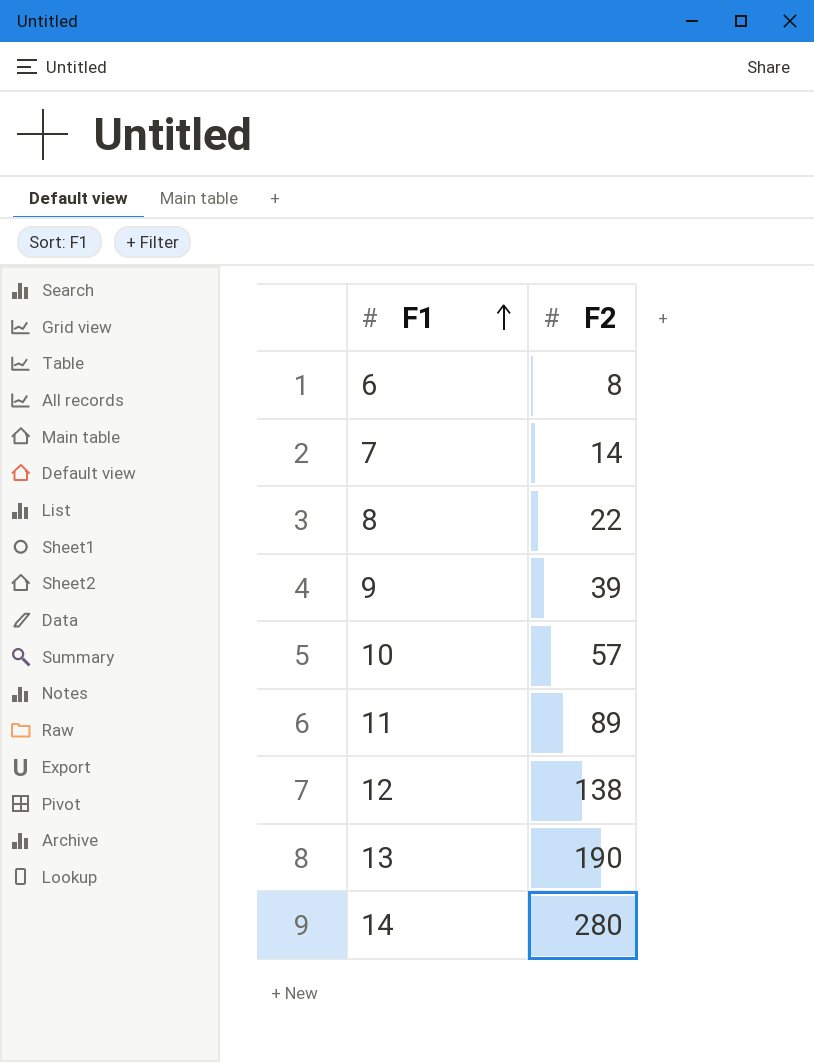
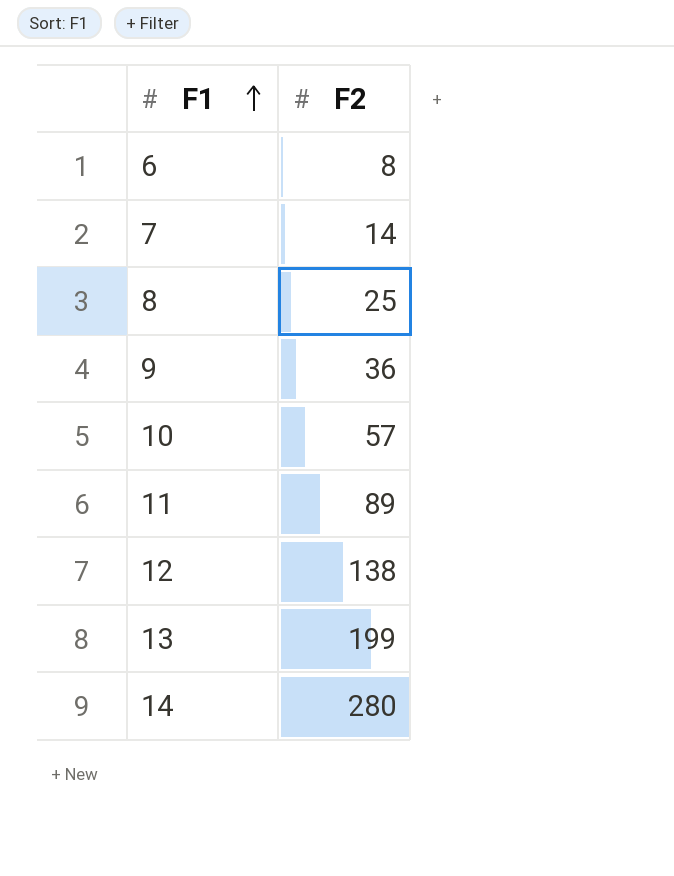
8 | F2: 22 -> 25
9 | F2: 39 -> 36
13 | F2: 190 -> 199

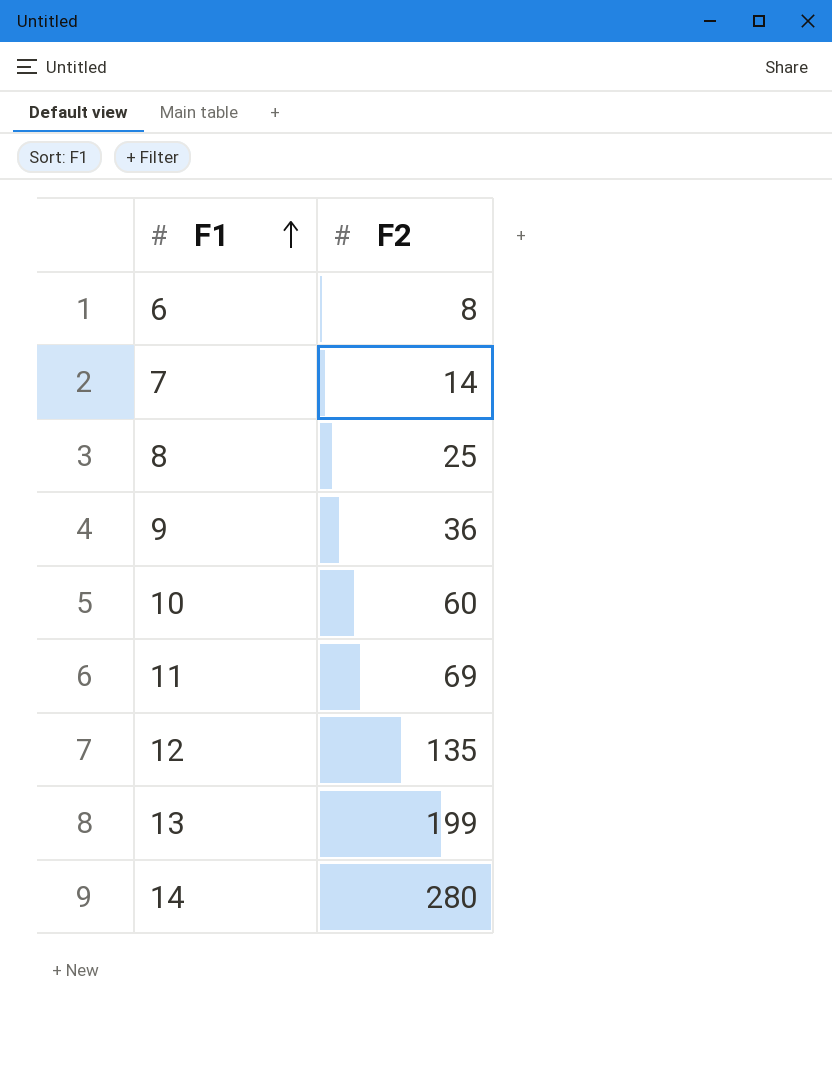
10 | F2: 57 -> 60
11 | F2: 89 -> 69
12 | F2: 138 -> 135

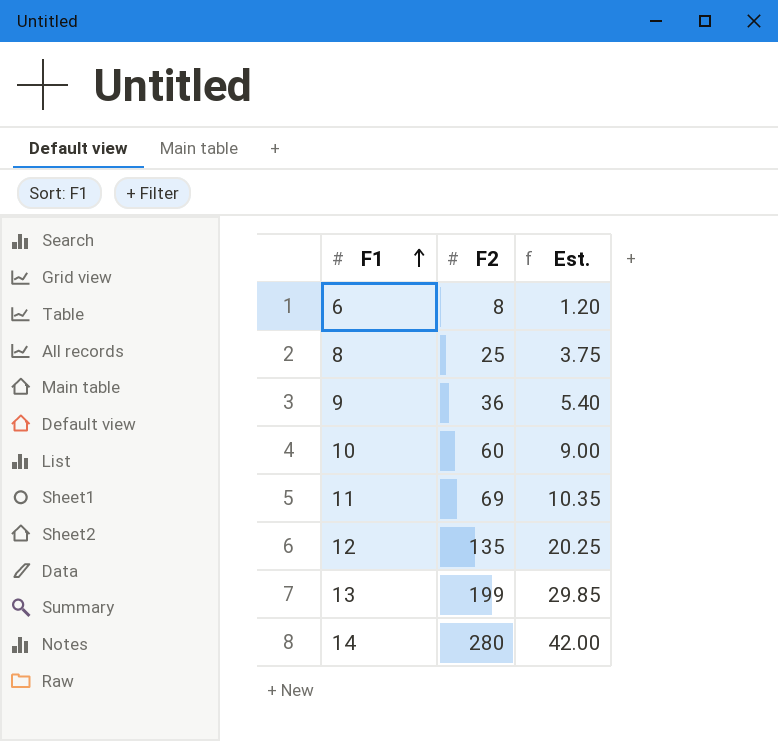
column Est. | formula: none -> [F2] * 0.15
row 7: 14 -> none

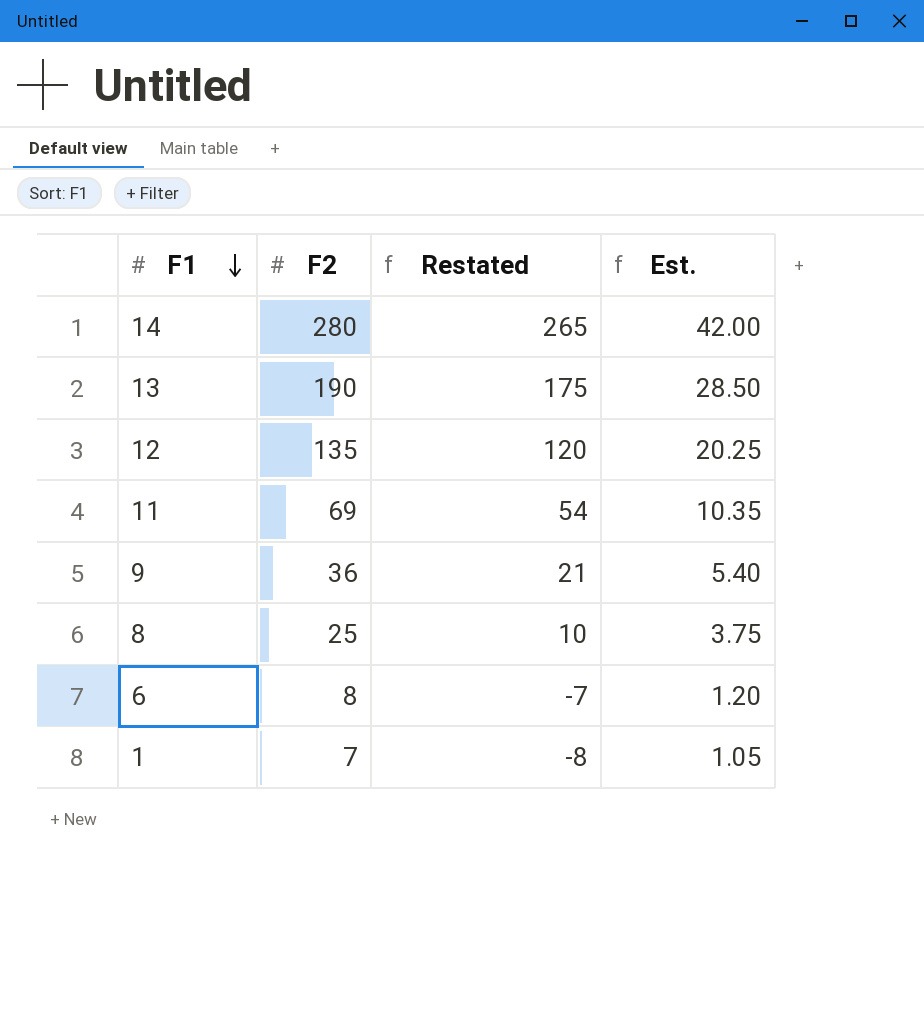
row order: F1 ascending -> F1 descending
column Restated | formula: none -> [F2] - 15
row 10: 60 | 9.00 -> none
13 | F2: 199 -> 190
13 | Est.: 29.85 -> 28.50
row 1: none -> 7 | -8 | 1.05

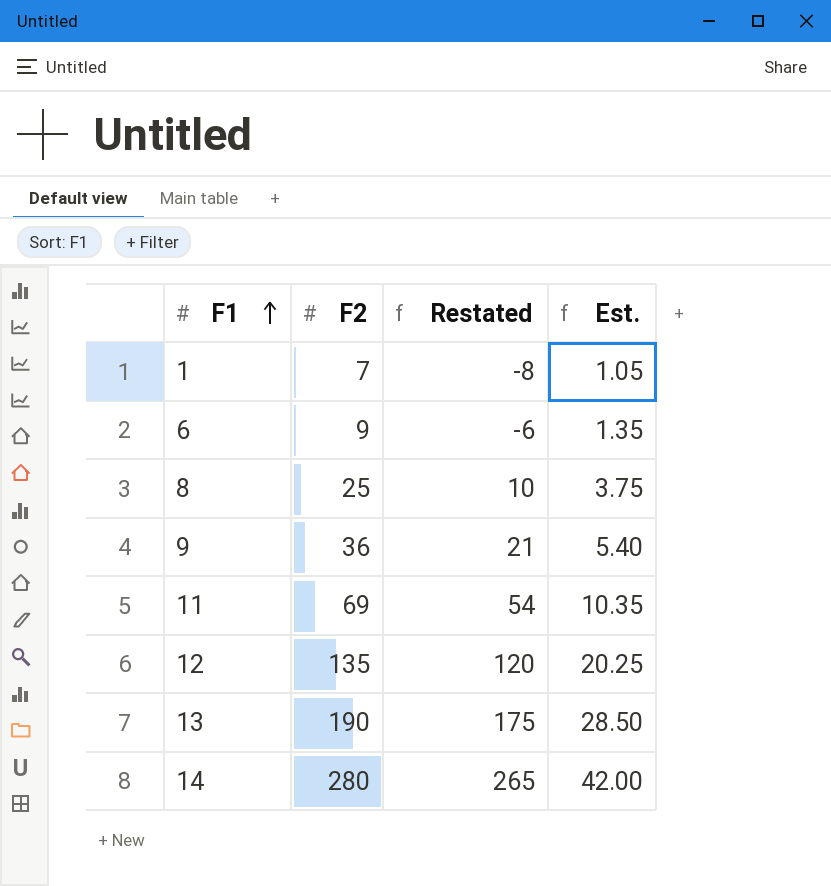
row order: F1 descending -> F1 ascending
6 | F2: 8 -> 9
6 | Restated: -7 -> -6
6 | Est.: 1.20 -> 1.35

